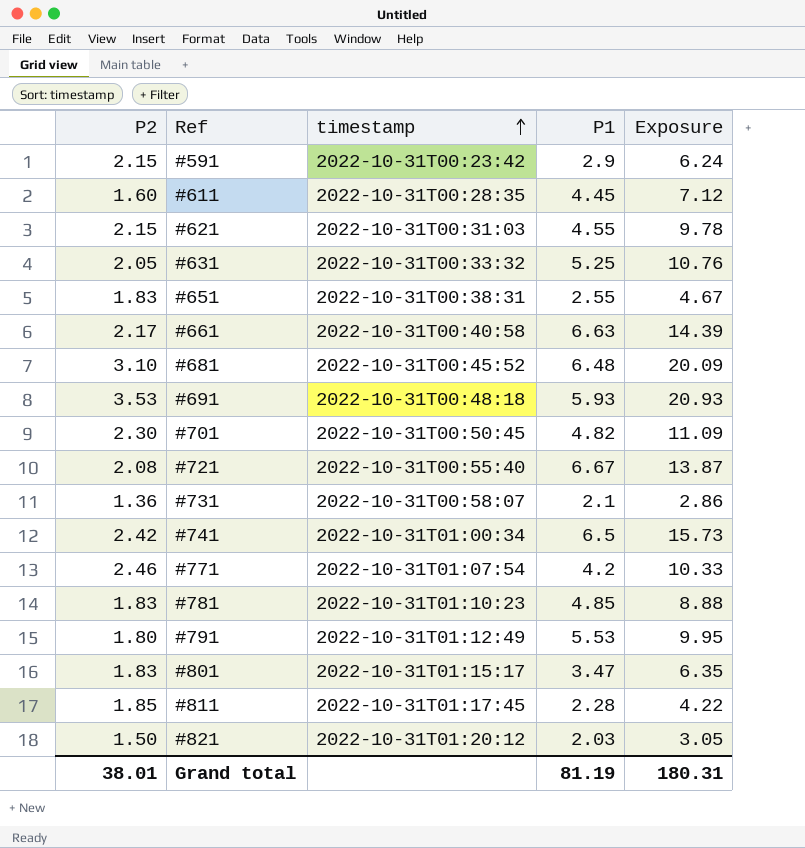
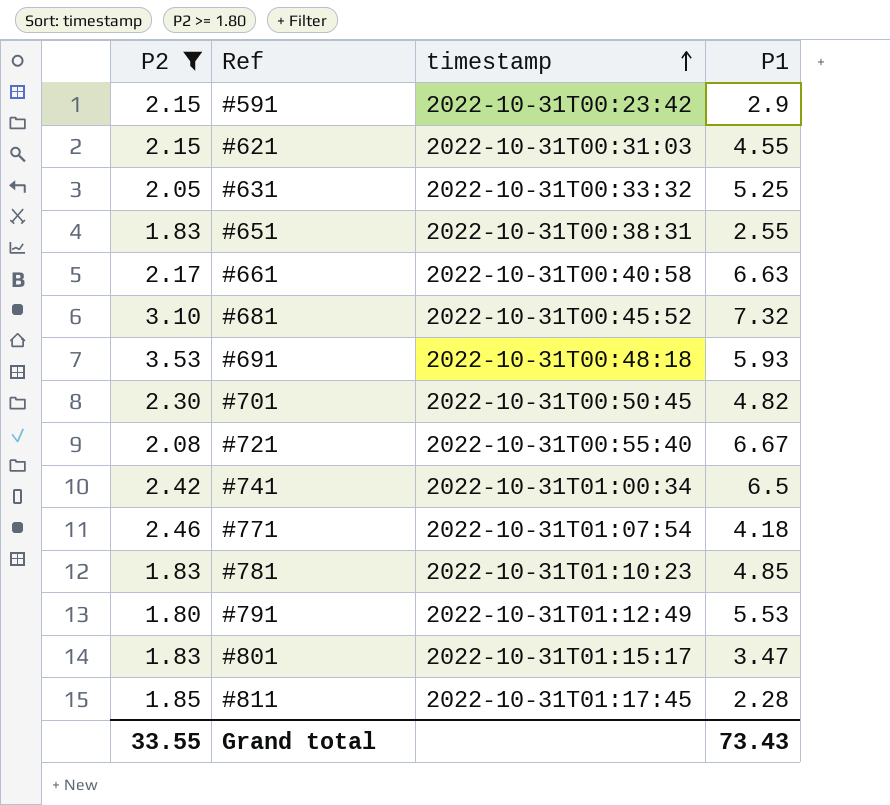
filter: none -> P2 >= 1.80
column Exposure | formula: [P2] * [P1] -> none
#681 | P1: 6.48 -> 7.32
#771 | P1: 4.2 -> 4.18
Grand total | P2: 38.01 -> 33.55
Grand total | P1: 81.19 -> 73.43

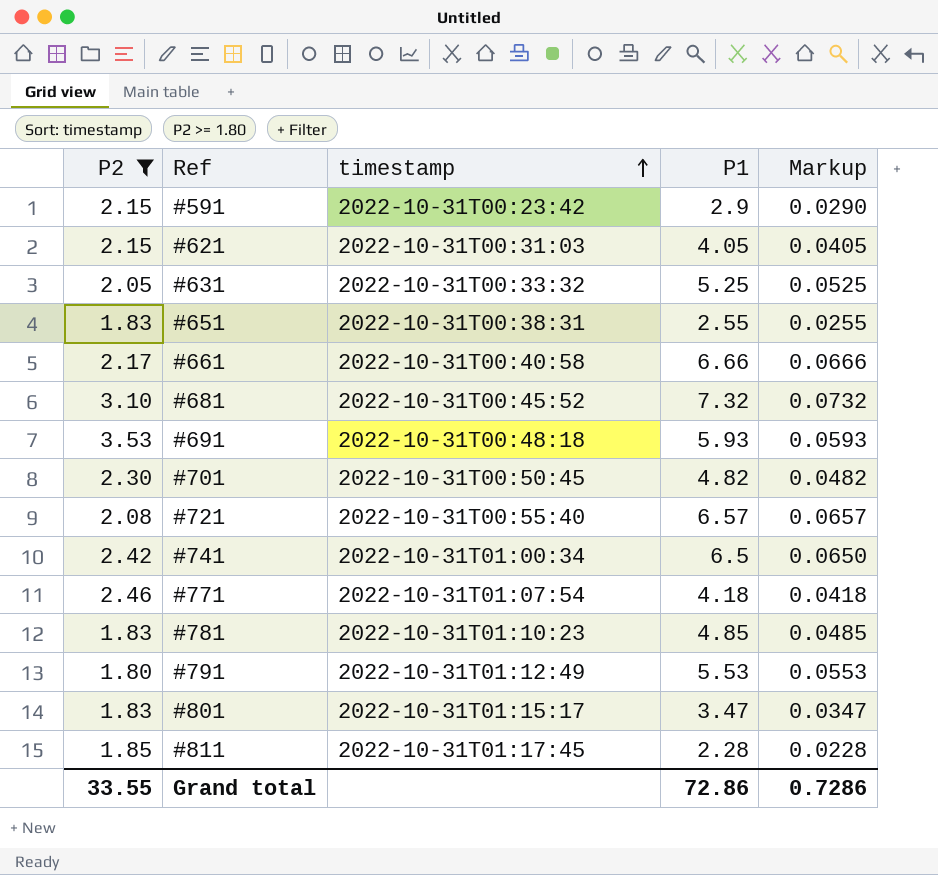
column Markup | formula: none -> [P1] * 0.01
#621 | P1: 4.55 -> 4.05
#661 | P1: 6.63 -> 6.66
#721 | P1: 6.67 -> 6.57
Grand total | P1: 73.43 -> 72.86

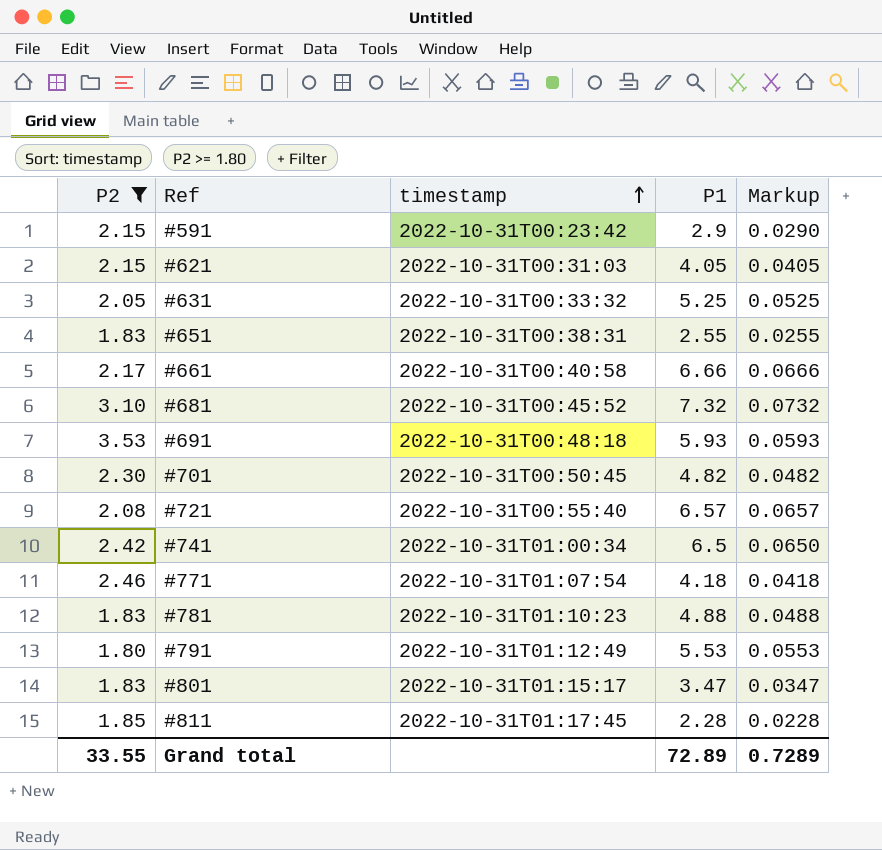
#781 | P1: 4.85 -> 4.88
#781 | Markup: 0.0485 -> 0.0488
Grand total | P1: 72.86 -> 72.89
Grand total | Markup: 0.7286 -> 0.7289

